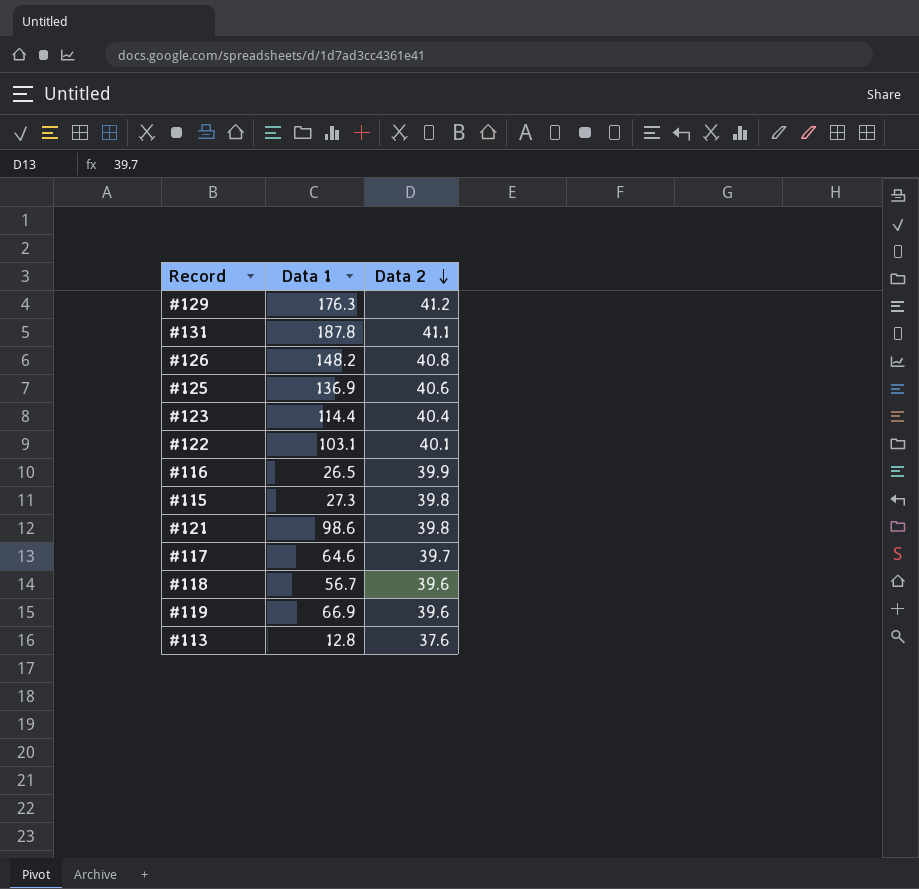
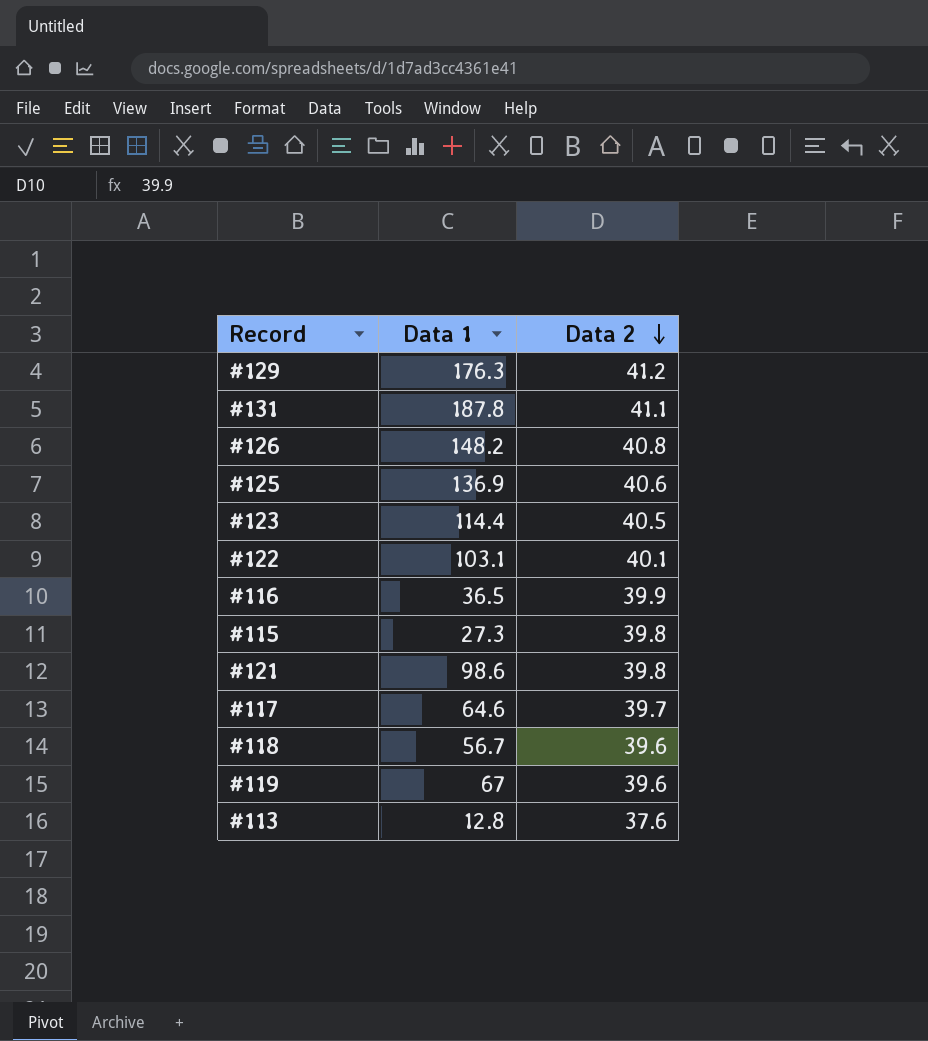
#123 | Data 2: 40.4 -> 40.5
#116 | Data 1: 26.5 -> 36.5
#119 | Data 1: 66.9 -> 67

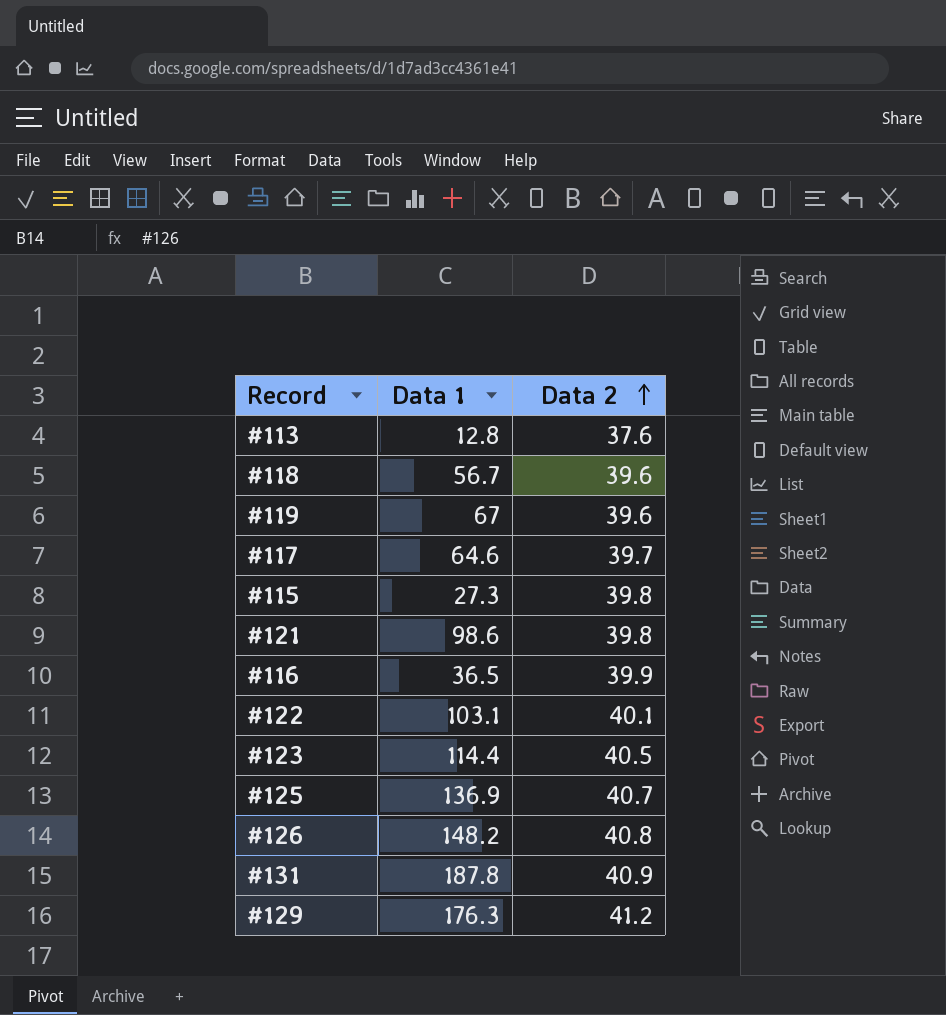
row order: Data 2 descending -> Data 2 ascending
#125 | Data 2: 40.6 -> 40.7
#131 | Data 2: 41.1 -> 40.9

